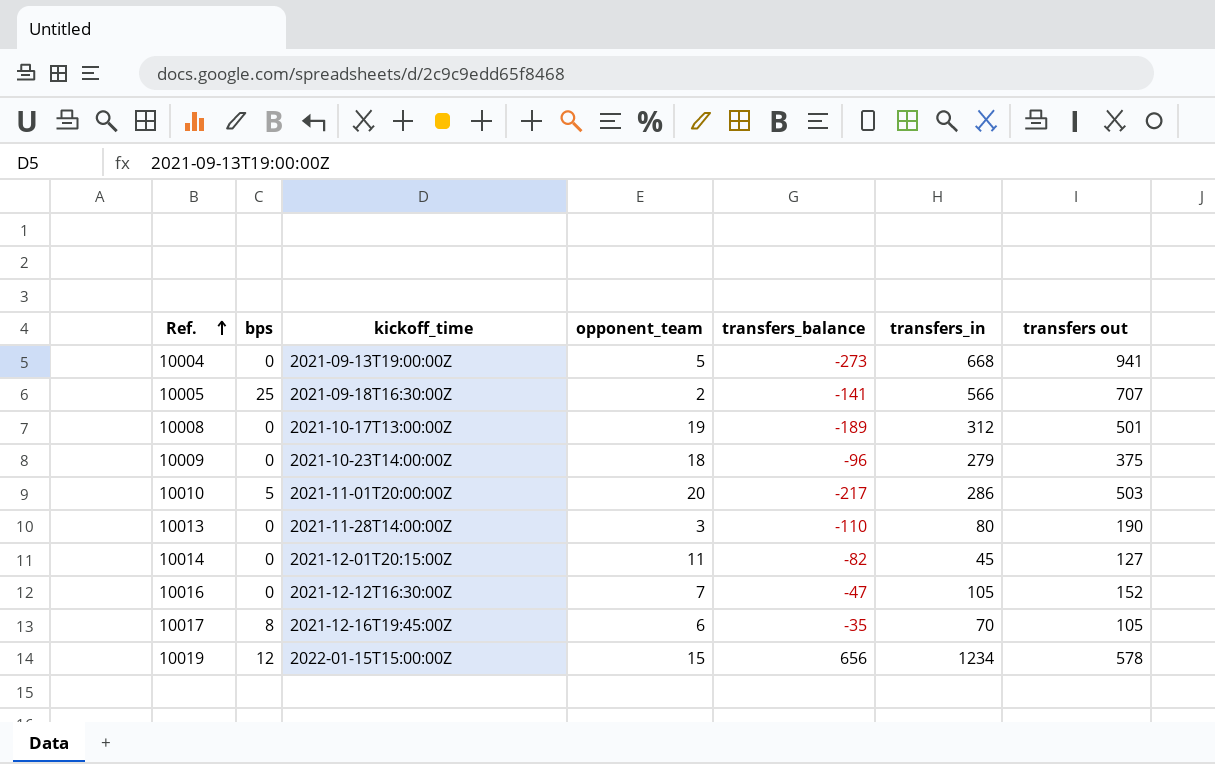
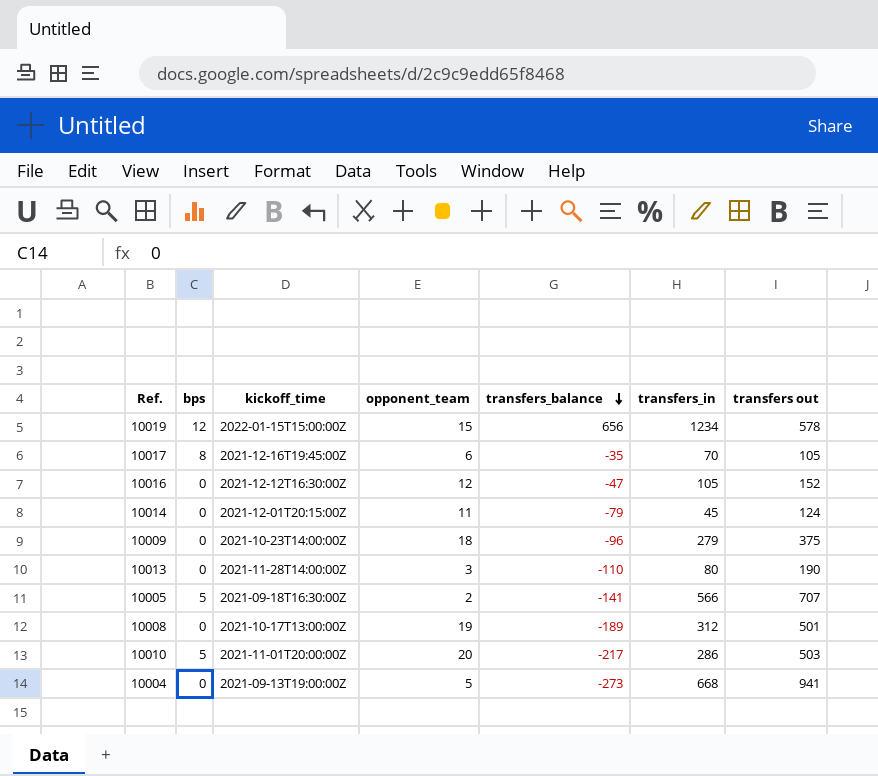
row order: Ref. ascending -> transfers_balance descending
10016 | opponent_team: 7 -> 12
10014 | transfers_balance: -82 -> -79
10014 | transfers out: 127 -> 124
10005 | bps: 25 -> 5

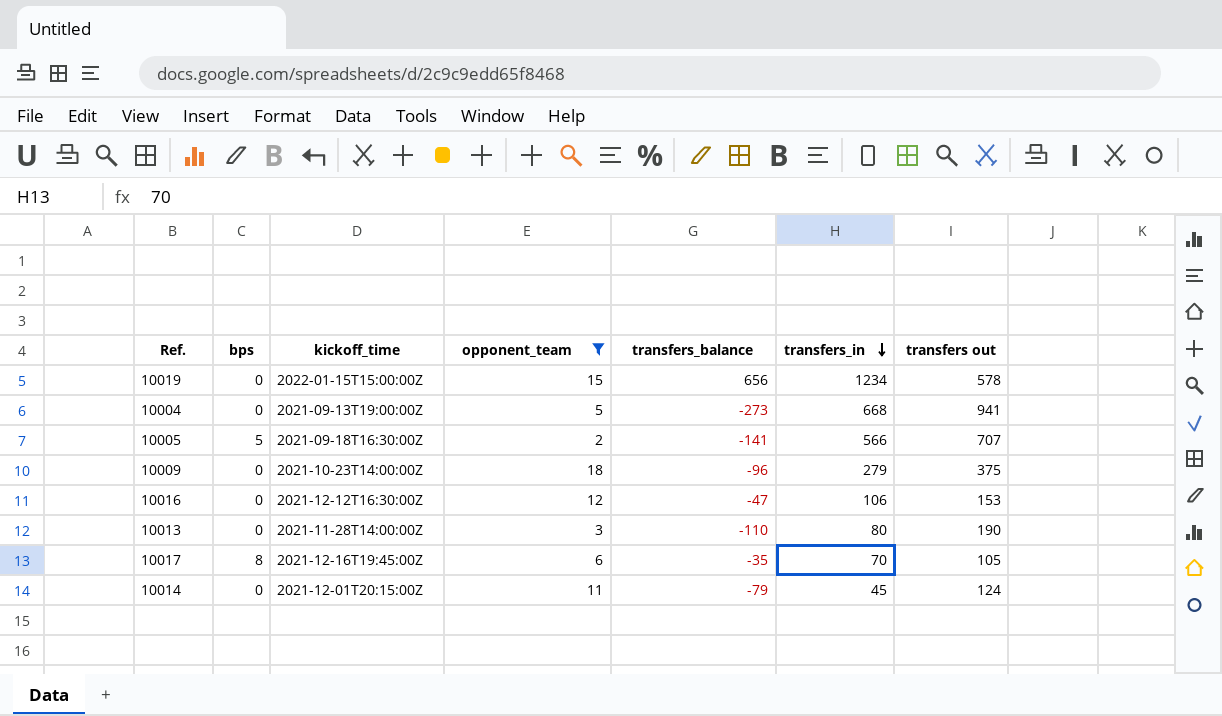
filter: none -> opponent_team <= 18
row order: transfers_balance descending -> transfers_in descending
10019 | bps: 12 -> 0
10016 | transfers_in: 105 -> 106
10016 | transfers out: 152 -> 153

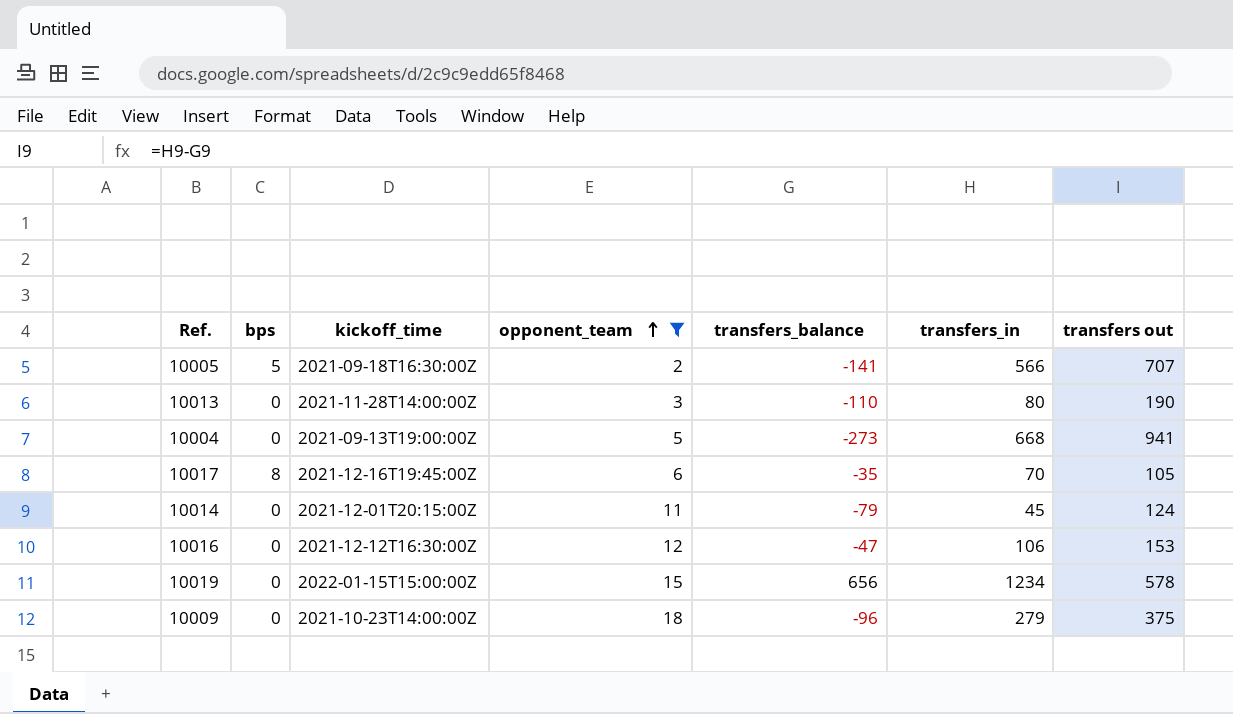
row order: transfers_in descending -> opponent_team ascending

